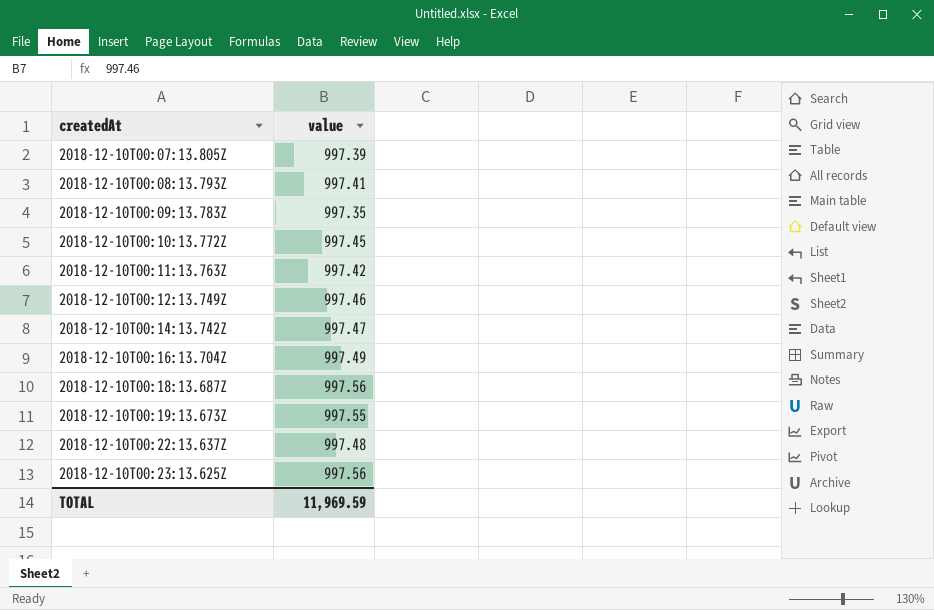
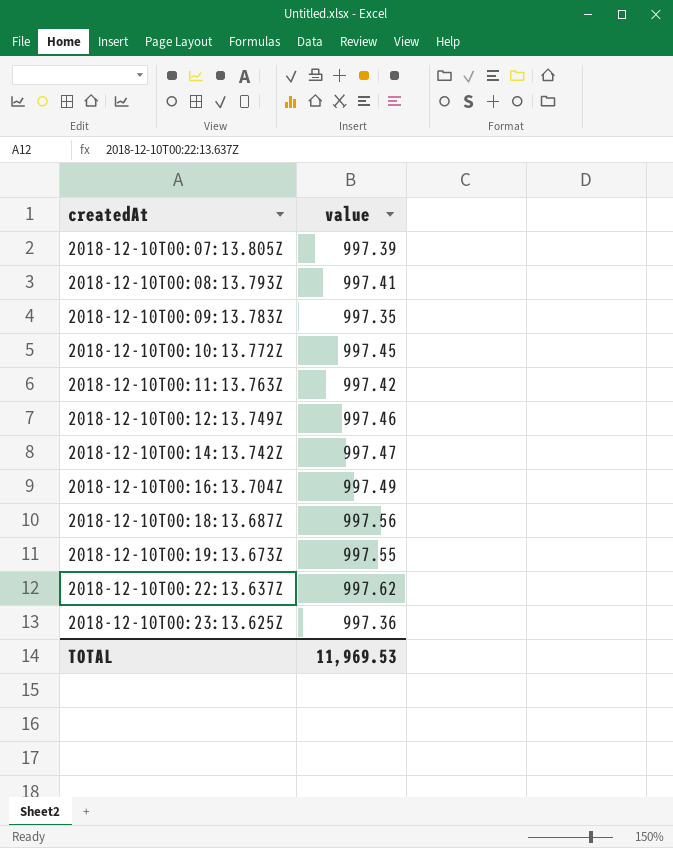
2018-12-10T00:22:13.637Z | value: 997.48 -> 997.62
2018-12-10T00:23:13.625Z | value: 997.56 -> 997.36
TOTAL | value: 11,969.59 -> 11,969.53

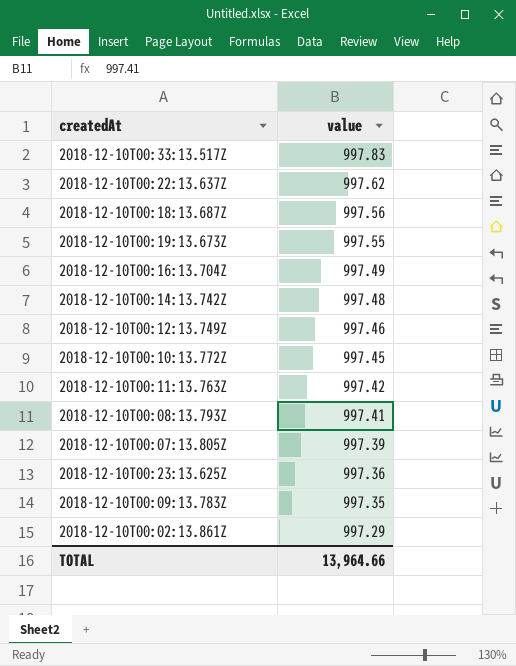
row order: createdAt ascending -> value descending
row 2018-12-10T00:33:13.517Z: none -> 997.83
2018-12-10T00:14:13.742Z | value: 997.47 -> 997.48
row 2018-12-10T00:02:13.861Z: none -> 997.29
TOTAL | value: 11,969.53 -> 13,964.66

